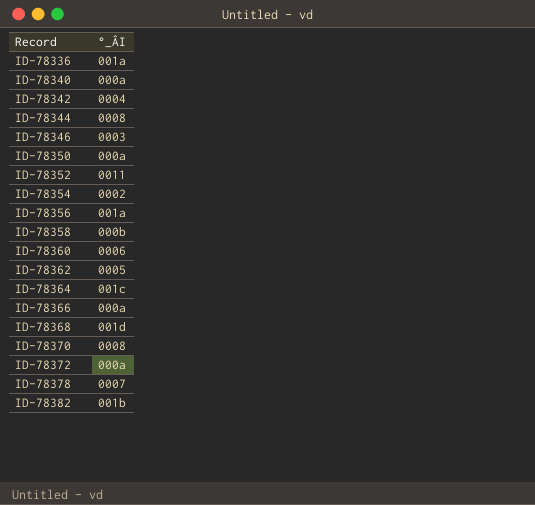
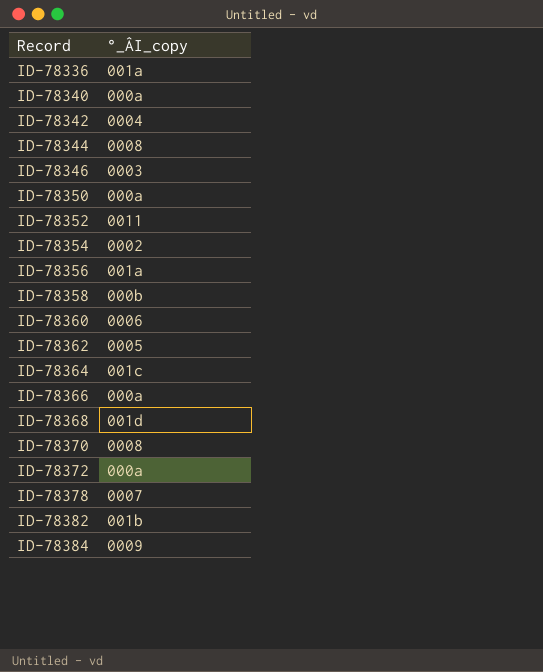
column name: °_ÂI -> °_ÂI_copy
row ID-78384: none -> 0009

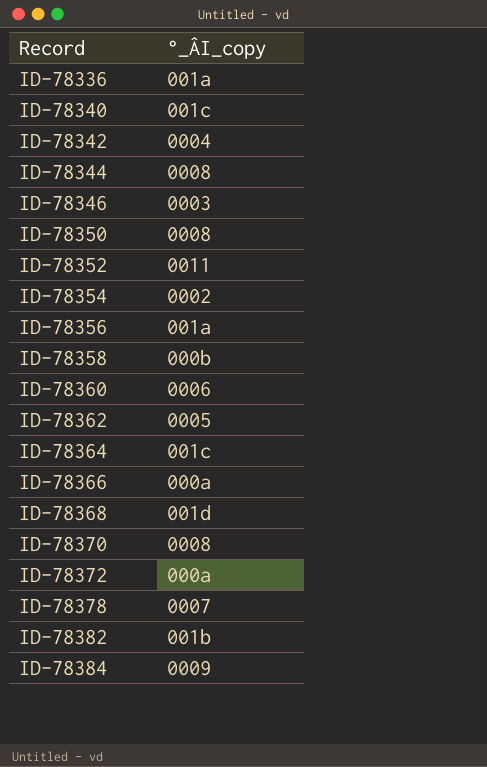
ID-78340 | °_ÂI_copy: 000a -> 001c
ID-78350 | °_ÂI_copy: 000a -> 0008

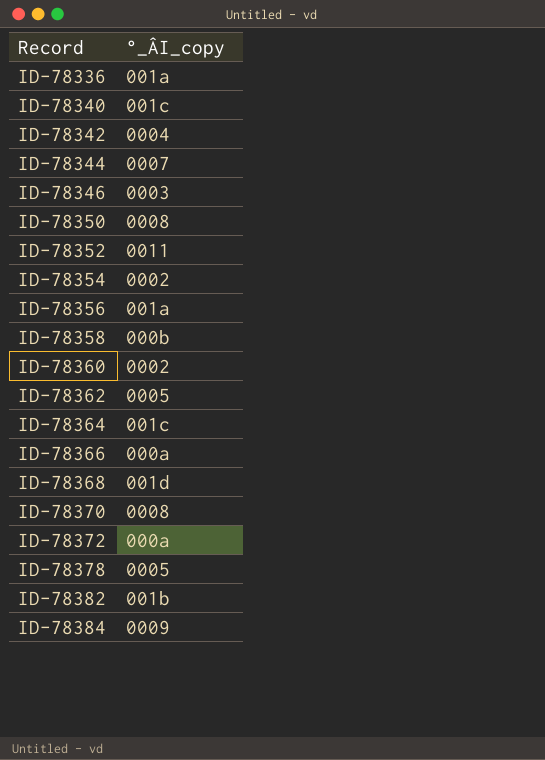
ID-78344 | °_ÂI_copy: 0008 -> 0007
ID-78360 | °_ÂI_copy: 0006 -> 0002
ID-78378 | °_ÂI_copy: 0007 -> 0005

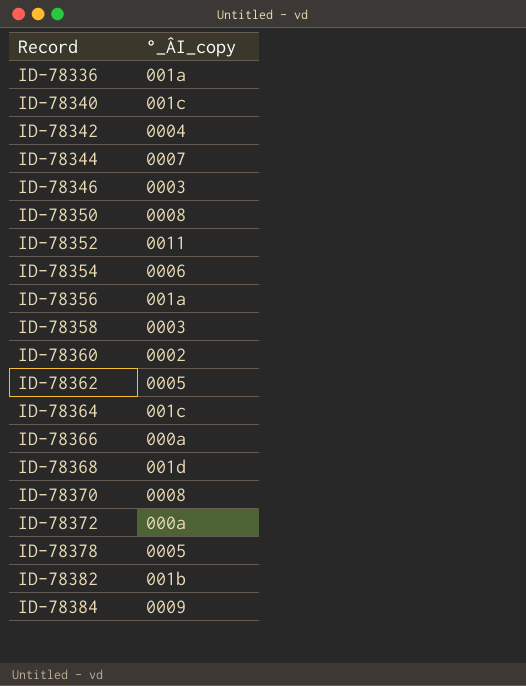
ID-78354 | °_ÂI_copy: 0002 -> 0006
ID-78358 | °_ÂI_copy: 000b -> 0003

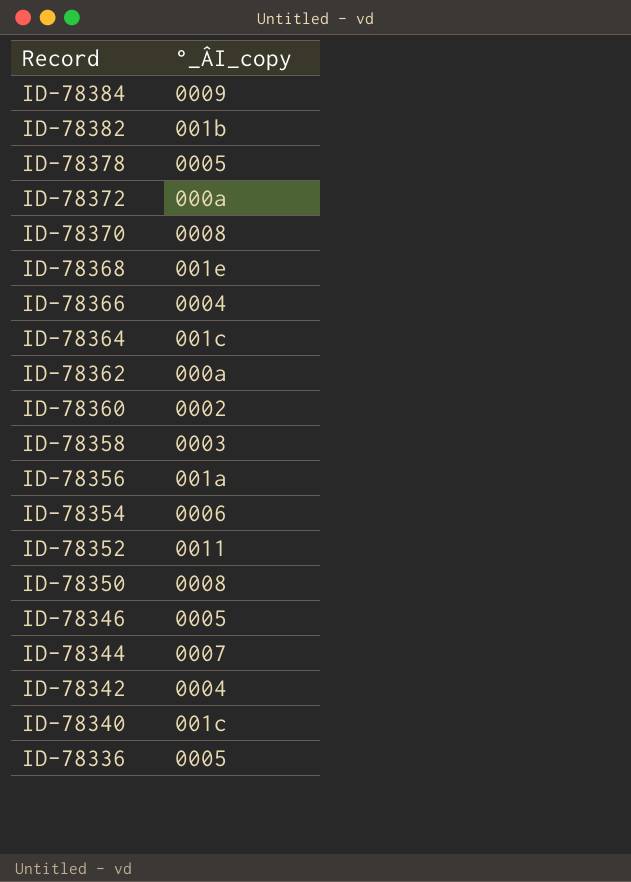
row order: Record ascending -> Record descending
ID-78368 | °_ÂI_copy: 001d -> 001e
ID-78366 | °_ÂI_copy: 000a -> 0004
ID-78362 | °_ÂI_copy: 0005 -> 000a
ID-78346 | °_ÂI_copy: 0003 -> 0005
ID-78336 | °_ÂI_copy: 001a -> 0005

